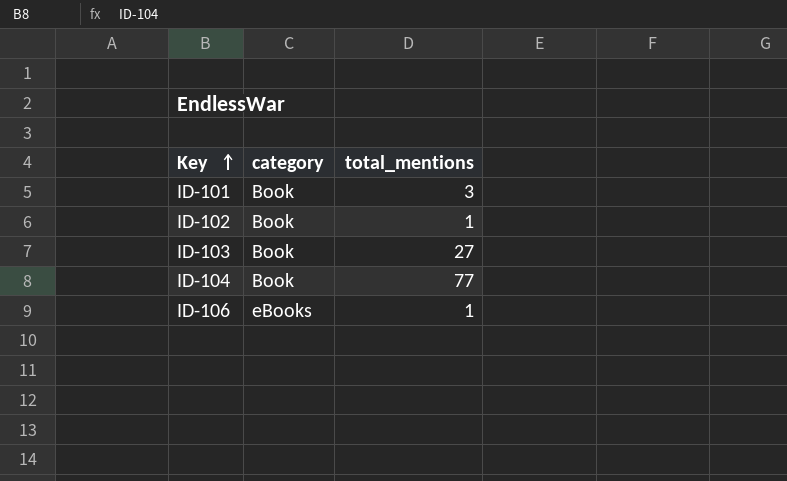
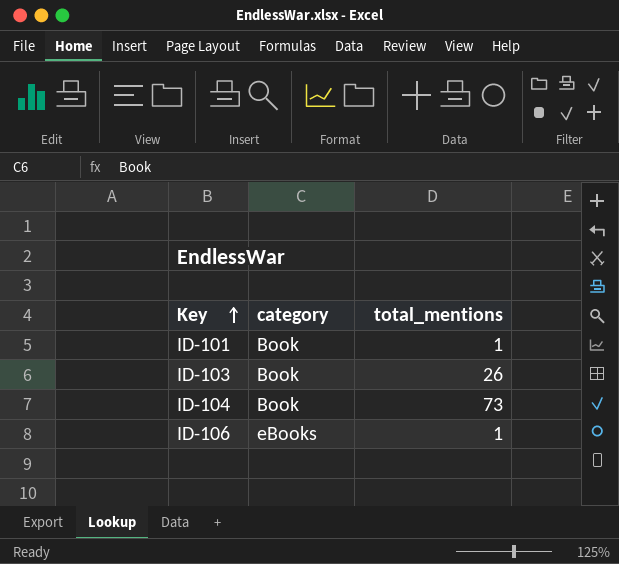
row ID-102: Book | 1 -> none
ID-101 | total_mentions: 3 -> 1
ID-103 | total_mentions: 27 -> 26
ID-104 | total_mentions: 77 -> 73

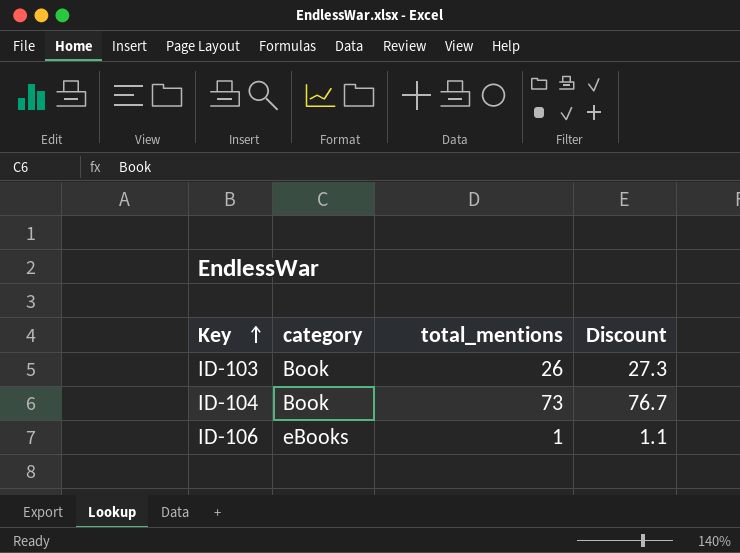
column Discount | formula: none -> [total_mentions] * 1.05
row ID-101: Book | 1 -> none

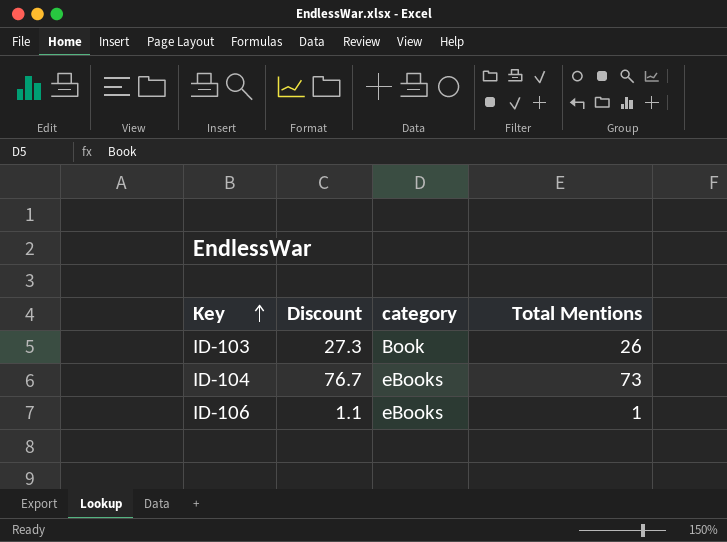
column Discount | position: 4 -> 2
column name: total_mentions -> Total Mentions
ID-104 | category: Book -> eBooks

